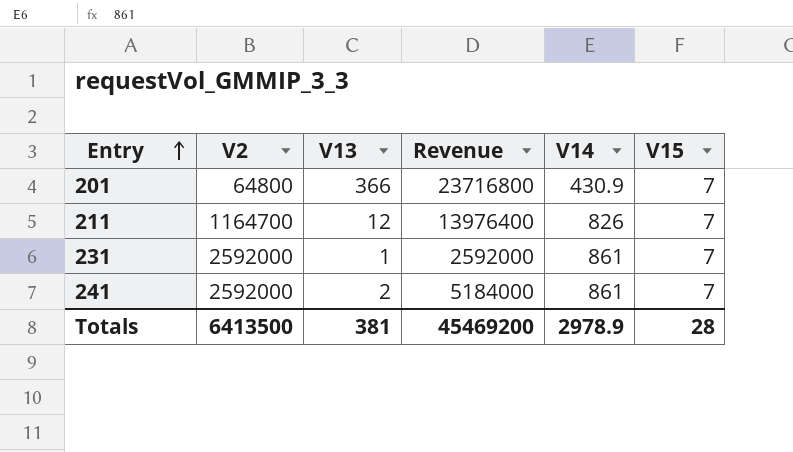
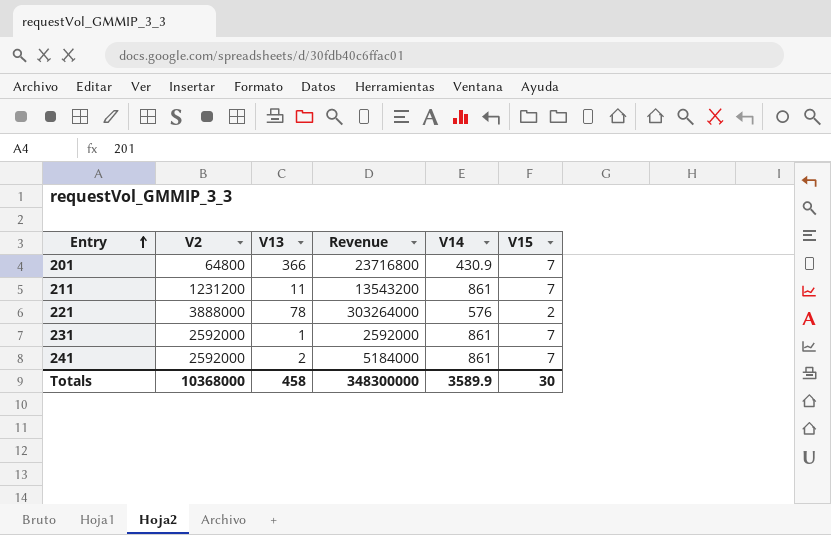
211 | V2: 1164700 -> 1231200
211 | V13: 12 -> 11
211 | Revenue: 13976400 -> 13543200
211 | V14: 826 -> 861
row 221: none -> 3888000 | 78 | 303264000 | 576 | 2
Totals | V2: 6413500 -> 10368000
Totals | V13: 381 -> 458
Totals | Revenue: 45469200 -> 348300000
Totals | V14: 2978.9 -> 3589.9
Totals | V15: 28 -> 30

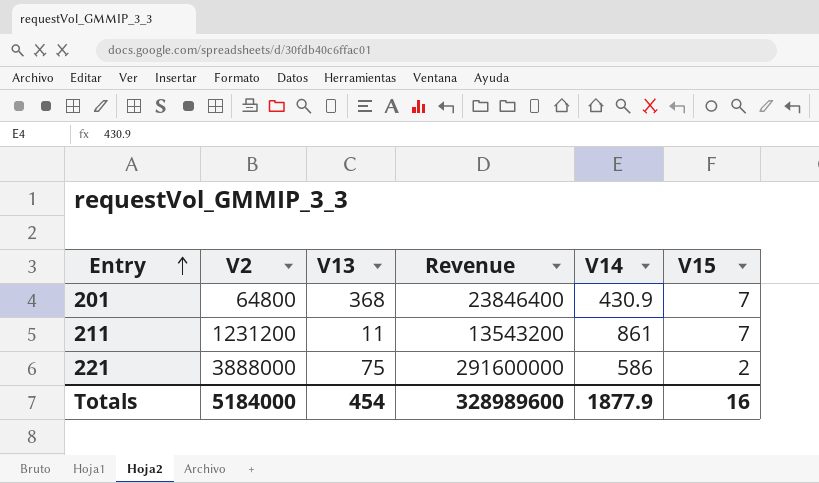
row 231: 2592000 | 1 | 2592000 | 861 | 7 -> none
row 241: 2592000 | 2 | 5184000 | 861 | 7 -> none
201 | V13: 366 -> 368
201 | Revenue: 23716800 -> 23846400
221 | V13: 78 -> 75
221 | Revenue: 303264000 -> 291600000
221 | V14: 576 -> 586
Totals | V2: 10368000 -> 5184000
Totals | V13: 458 -> 454
Totals | Revenue: 348300000 -> 328989600
Totals | V14: 3589.9 -> 1877.9
Totals | V15: 30 -> 16

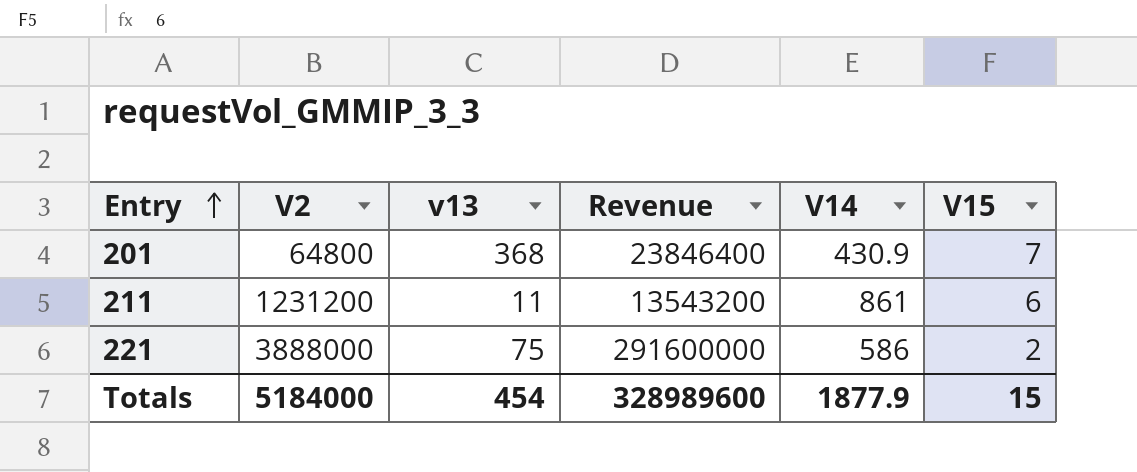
column name: V13 -> v13
211 | V15: 7 -> 6
Totals | V15: 16 -> 15

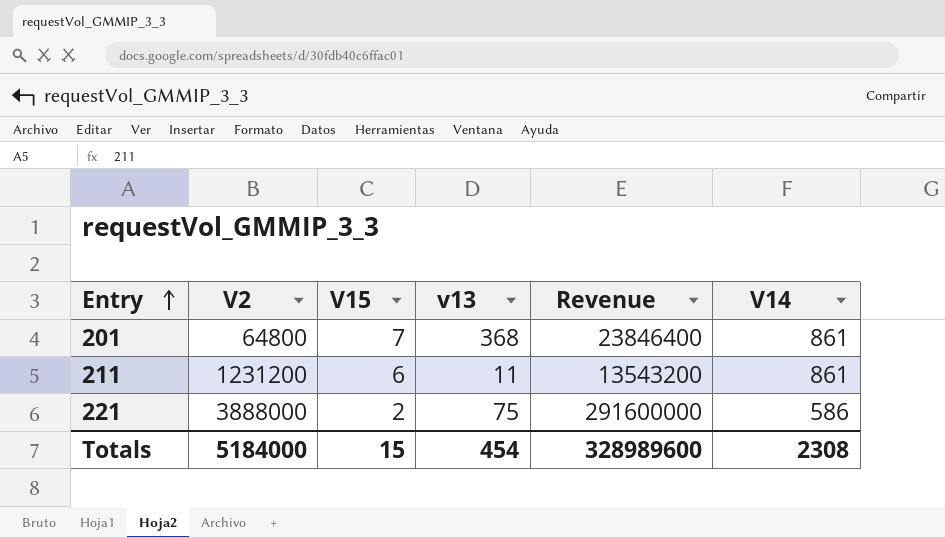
column V15 | position: 6 -> 3
201 | V14: 430.9 -> 861
Totals | V14: 1877.9 -> 2308

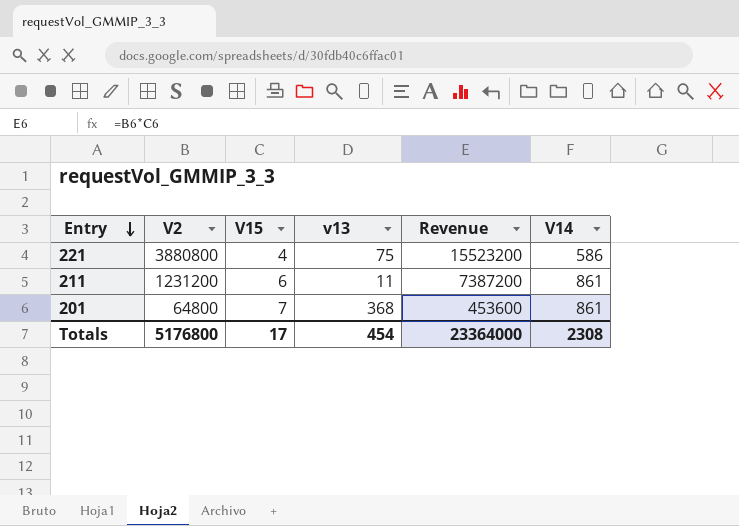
row order: Entry ascending -> Entry descending
column Revenue | formula: [V2] * [v13] -> [V2] * [V15]
221 | V2: 3888000 -> 3880800
221 | V15: 2 -> 4
Totals | V2: 5184000 -> 5176800
Totals | V15: 15 -> 17
Totals | Revenue: 328989600 -> 23364000

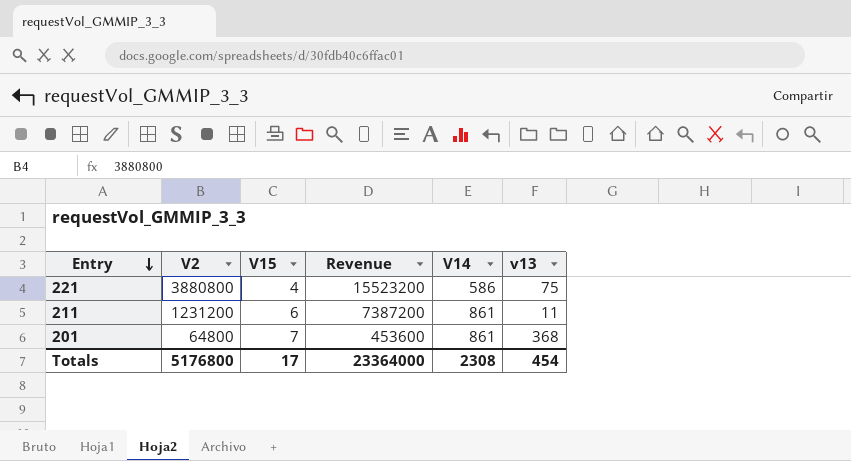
column v13 | position: 4 -> 6

